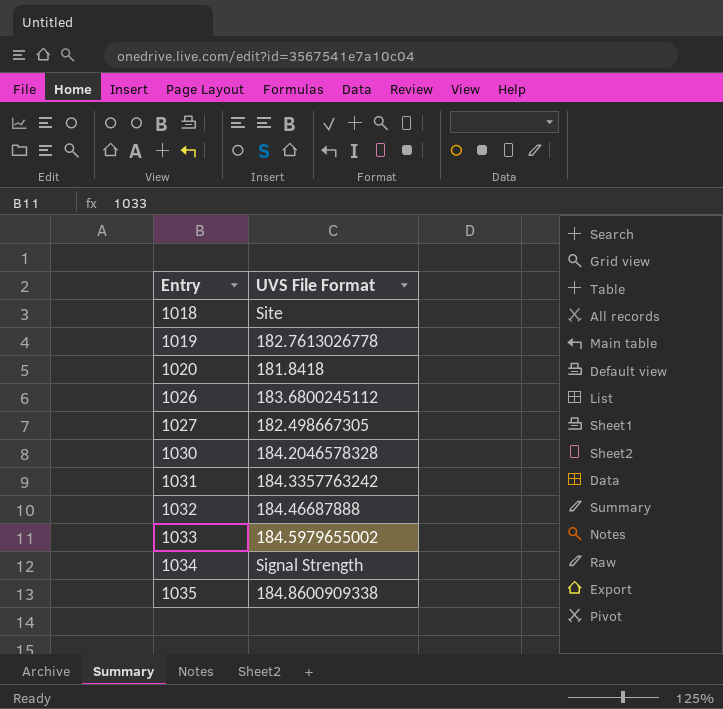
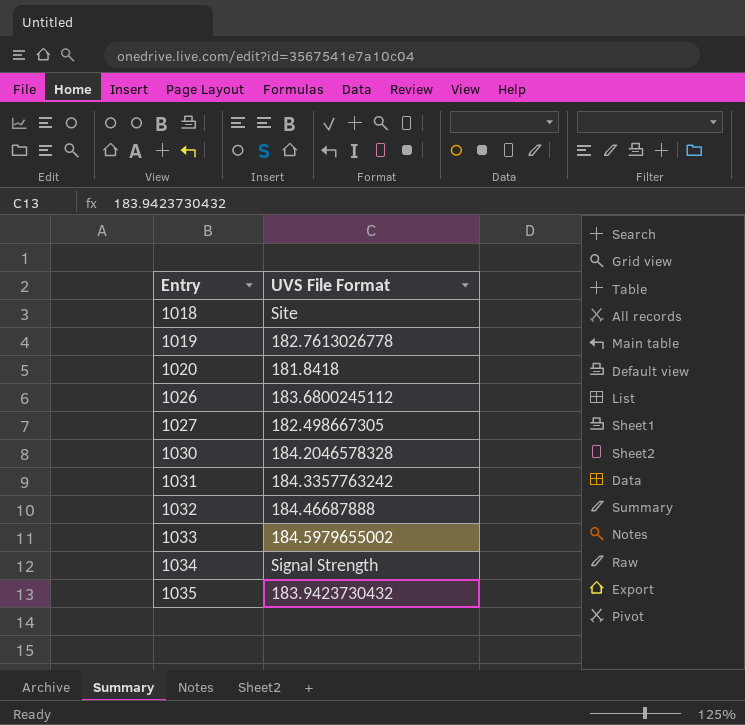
1035 | UVS File Format: 184.8600909338 -> 183.9423730432

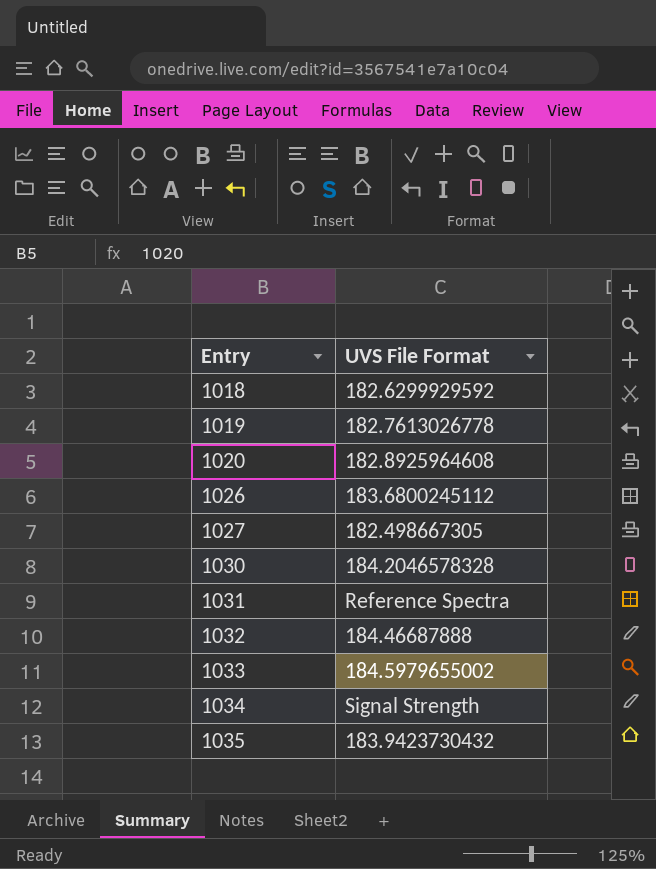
1018 | UVS File Format: Site -> 182.6299929592
1020 | UVS File Format: 181.8418 -> 182.8925964608
1031 | UVS File Format: 184.3357763242 -> Reference Spectra

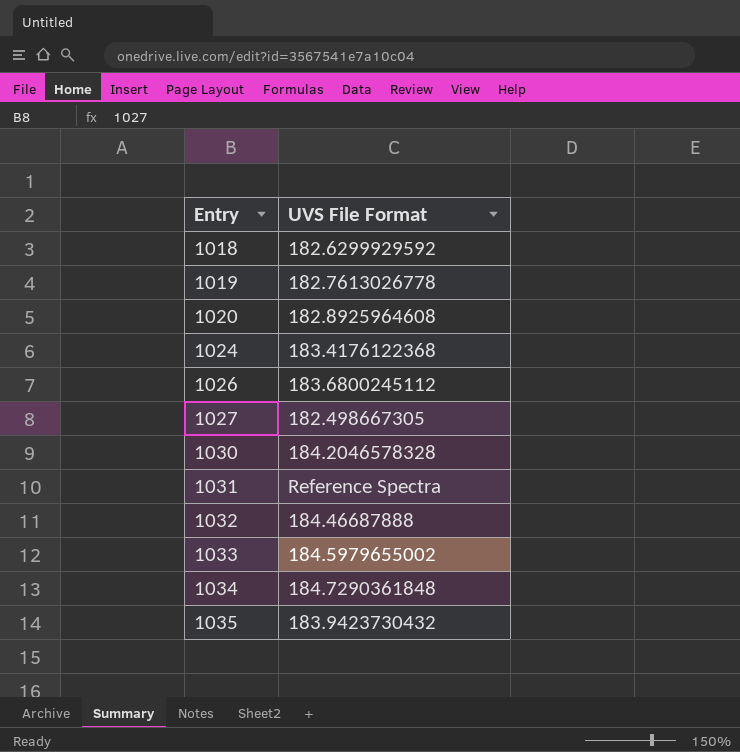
row 1024: none -> 183.4176122368
1034 | UVS File Format: Signal Strength -> 184.7290361848

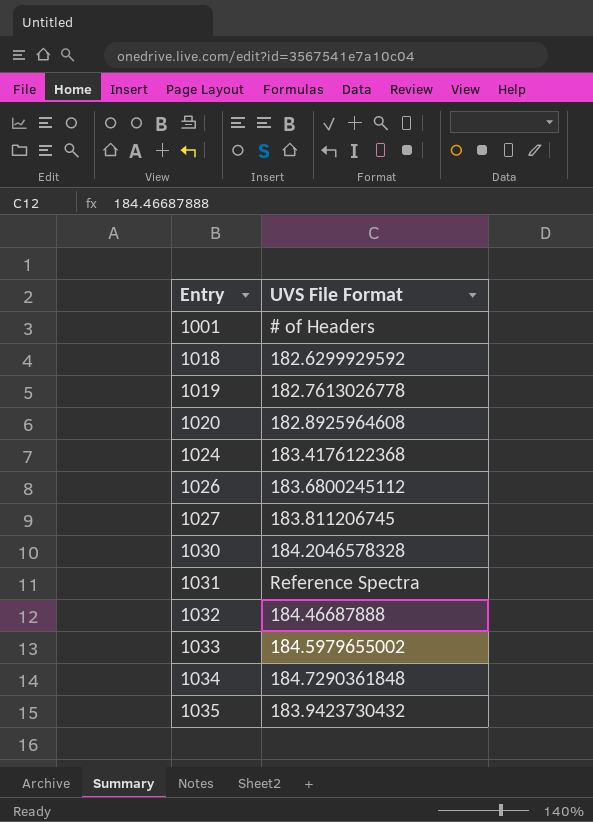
row 1001: none -> # of Headers
1027 | UVS File Format: 182.498667305 -> 183.811206745

